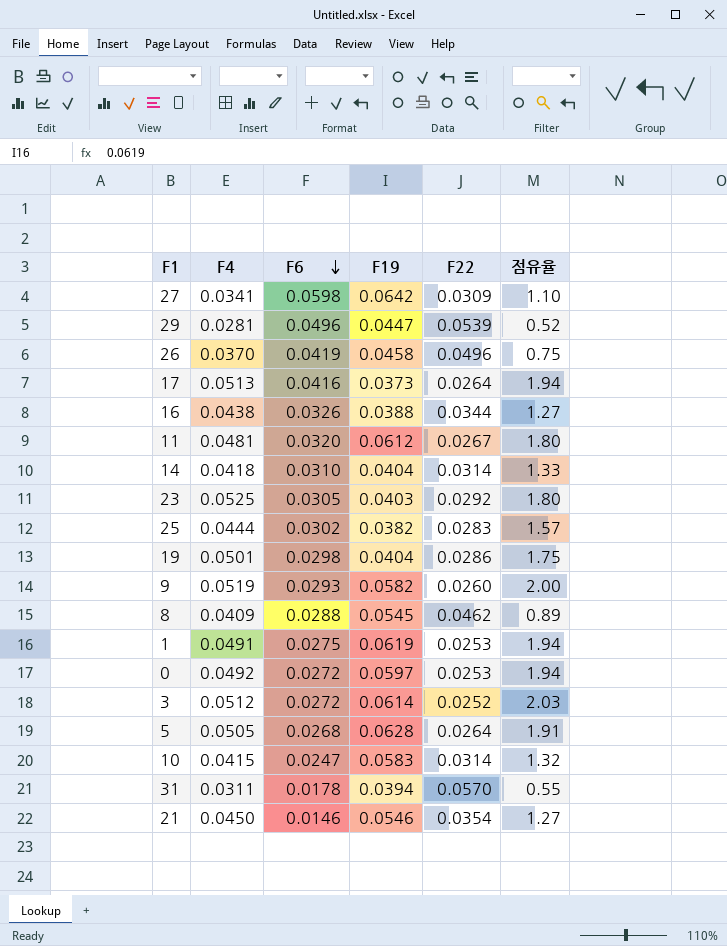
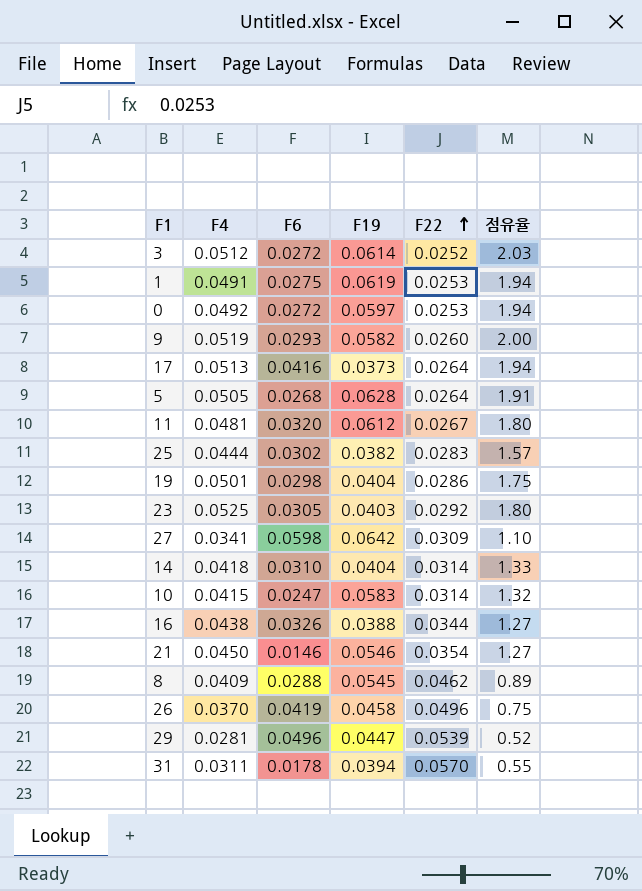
row order: F6 descending -> F22 ascending

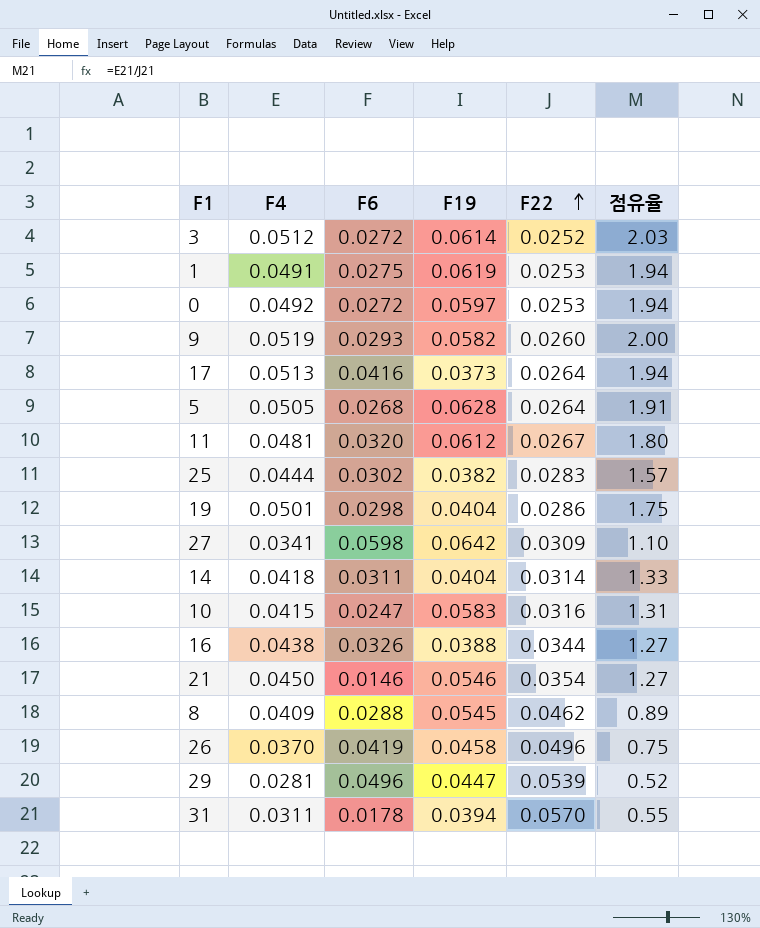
row 23: 0.0525 | 0.0305 | 0.0403 | 0.0292 | 1.80 -> none
14 | F6: 0.0310 -> 0.0311
10 | F22: 0.0314 -> 0.0316
10 | 점유율: 1.32 -> 1.31

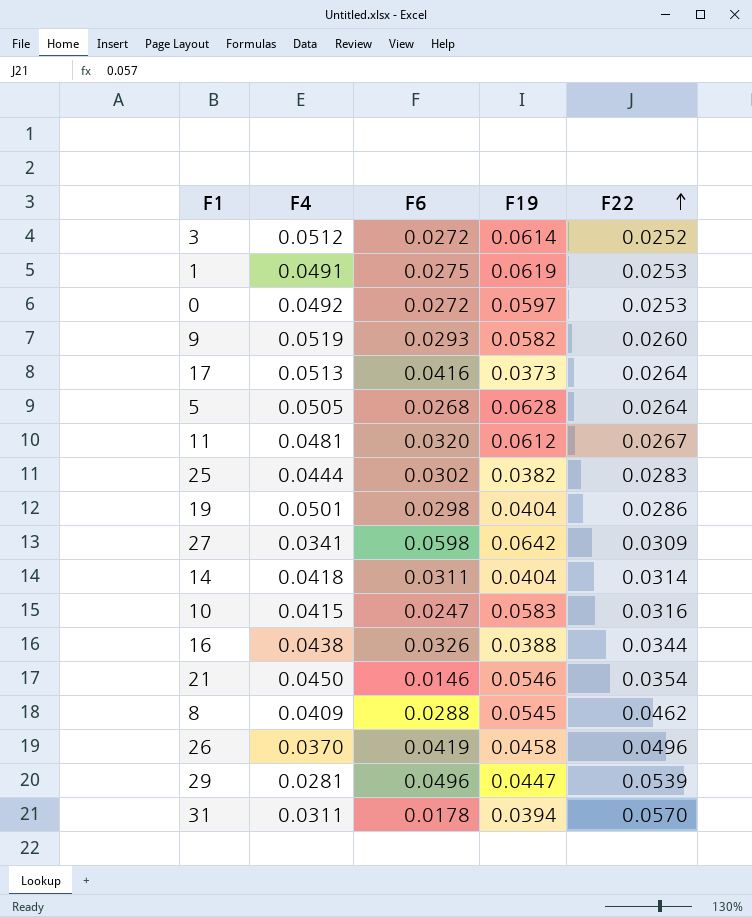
column 점유율 | formula: [F4] / [F22] -> none

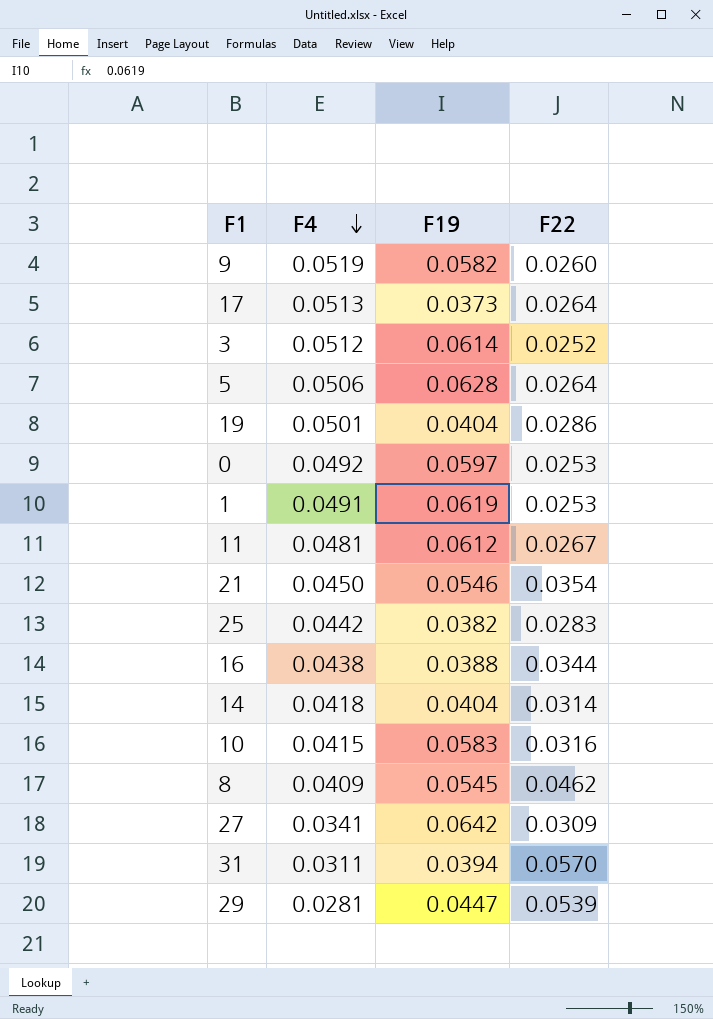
row order: F22 ascending -> F4 descending
column F6 | position: 3 -> none
row 26: 0.0370 | 0.0419 | 0.0458 | 0.0496 -> none
5 | F4: 0.0505 -> 0.0506
25 | F4: 0.0444 -> 0.0442

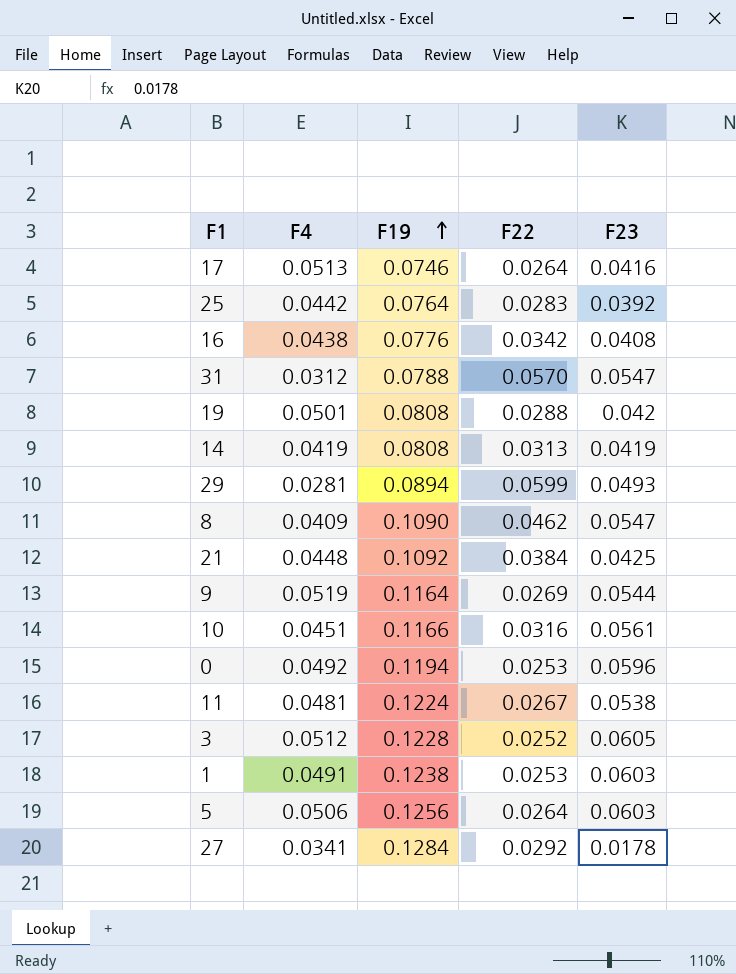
row order: F4 descending -> F19 ascending
column F23 | position: none -> 5
17 | F19: 0.0373 -> 0.0746
25 | F19: 0.0382 -> 0.0764
16 | F19: 0.0388 -> 0.0776
16 | F22: 0.0344 -> 0.0342
31 | F4: 0.0311 -> 0.0312
31 | F19: 0.0394 -> 0.0788
19 | F19: 0.0404 -> 0.0808
19 | F22: 0.0286 -> 0.0288
14 | F4: 0.0418 -> 0.0419
14 | F19: 0.0404 -> 0.0808
14 | F22: 0.0314 -> 0.0313
29 | F19: 0.0447 -> 0.0894
29 | F22: 0.0539 -> 0.0599
8 | F19: 0.0545 -> 0.1090
21 | F4: 0.0450 -> 0.0448
21 | F19: 0.0546 -> 0.1092
21 | F22: 0.0354 -> 0.0384
9 | F19: 0.0582 -> 0.1164
9 | F22: 0.0260 -> 0.0269
10 | F4: 0.0415 -> 0.0451
10 | F19: 0.0583 -> 0.1166
0 | F19: 0.0597 -> 0.1194
11 | F19: 0.0612 -> 0.1224
3 | F19: 0.0614 -> 0.1228
1 | F19: 0.0619 -> 0.1238
5 | F19: 0.0628 -> 0.1256
27 | F19: 0.0642 -> 0.1284
27 | F22: 0.0309 -> 0.0292

